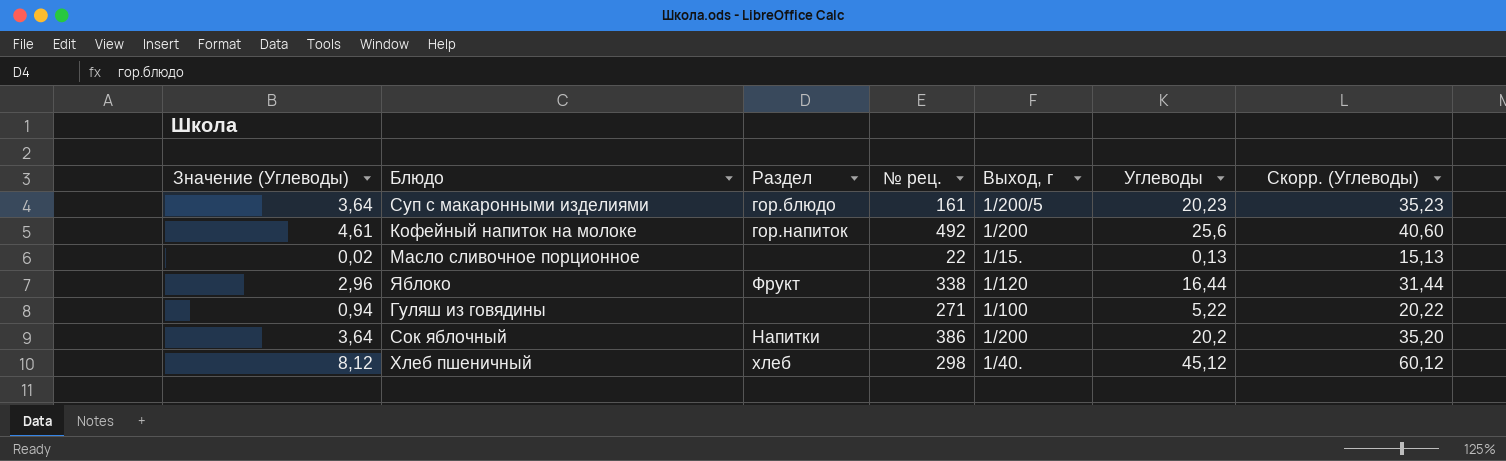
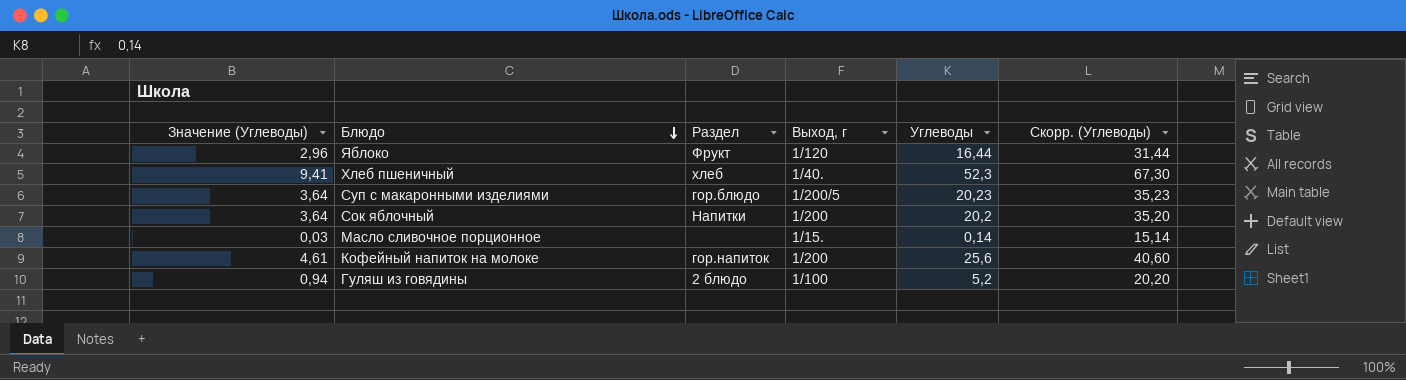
row order: none -> Блюдо descending
column № рец. | position: 4 -> none
Хлеб пшеничный | Значение (Углеводы): 8,12 -> 9,41
Хлеб пшеничный | Углеводы: 45,12 -> 52,3
Хлеб пшеничный | Скорр. (Углеводы): 60,12 -> 67,30
Масло сливочное порционное | Значение (Углеводы): 0,02 -> 0,03
Масло сливочное порционное | Углеводы: 0,13 -> 0,14
Масло сливочное порционное | Скорр. (Углеводы): 15,13 -> 15,14
Гуляш из говядины | Раздел: none -> 2 блюдо
Гуляш из говядины | Углеводы: 5,22 -> 5,2
Гуляш из говядины | Скорр. (Углеводы): 20,22 -> 20,20

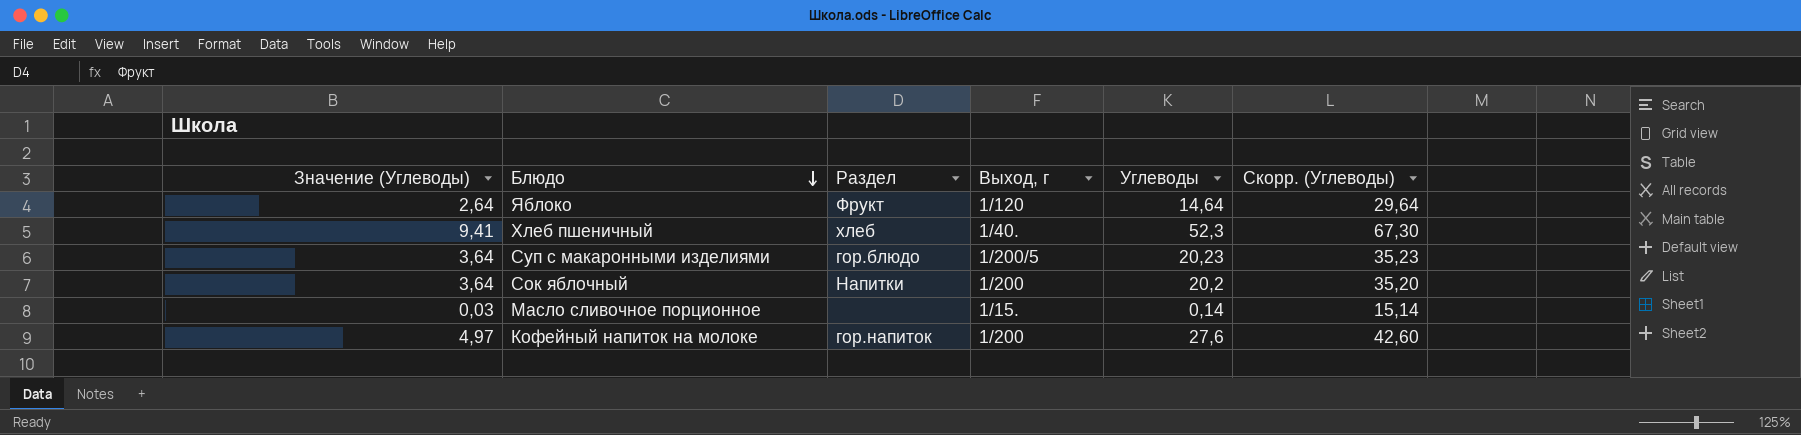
row Гуляш из говядины: 0,94 | 2 блюдо | 1/100 | 5,2 | 20,20 -> none
Яблоко | Значение (Углеводы): 2,96 -> 2,64
Яблоко | Углеводы: 16,44 -> 14,64
Яблоко | Скорр. (Углеводы): 31,44 -> 29,64
Кофейный напиток на молоке | Значение (Углеводы): 4,61 -> 4,97
Кофейный напиток на молоке | Углеводы: 25,6 -> 27,6
Кофейный напиток на молоке | Скорр. (Углеводы): 40,60 -> 42,60

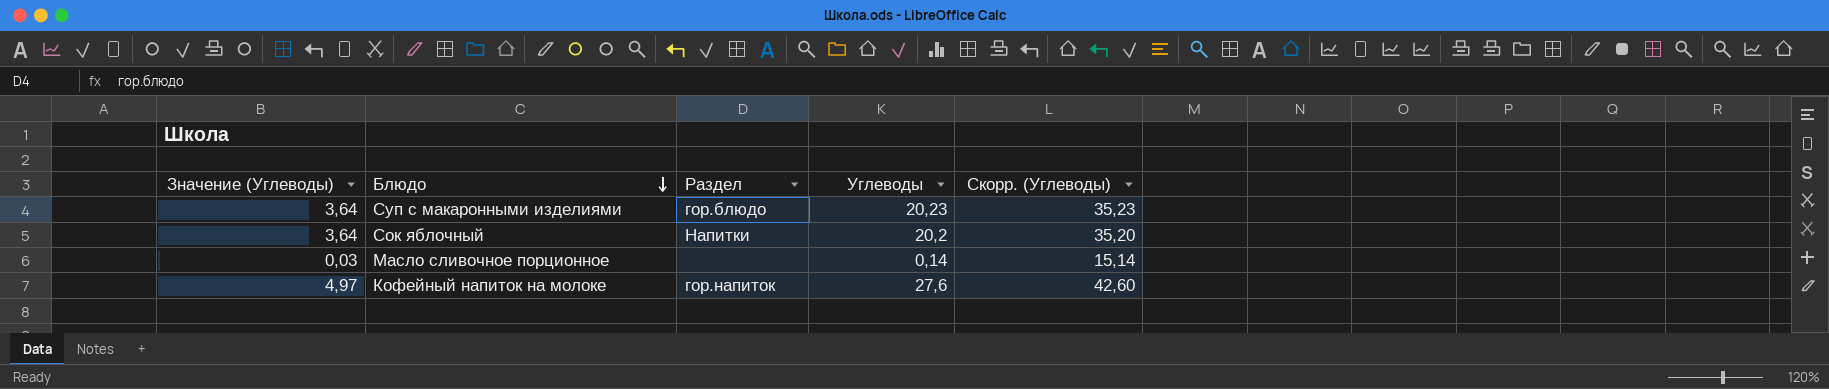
column Выход, г | position: 4 -> none
row Яблоко: 2,64 | Фрукт | 1/120 | 14,64 | 29,64 -> none
row Хлеб пшеничный: 9,41 | хлеб | 1/40. | 52,3 | 67,30 -> none

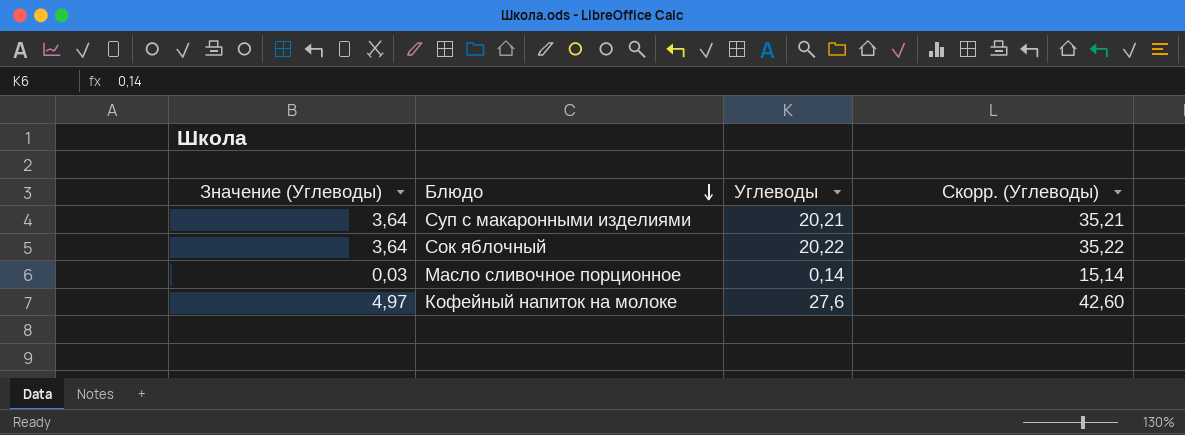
column Раздел | position: 3 -> none
Суп с макаронными изделиями | Углеводы: 20,23 -> 20,21
Суп с макаронными изделиями | Скорр. (Углеводы): 35,23 -> 35,21
Сок яблочный | Углеводы: 20,2 -> 20,22
Сок яблочный | Скорр. (Углеводы): 35,20 -> 35,22

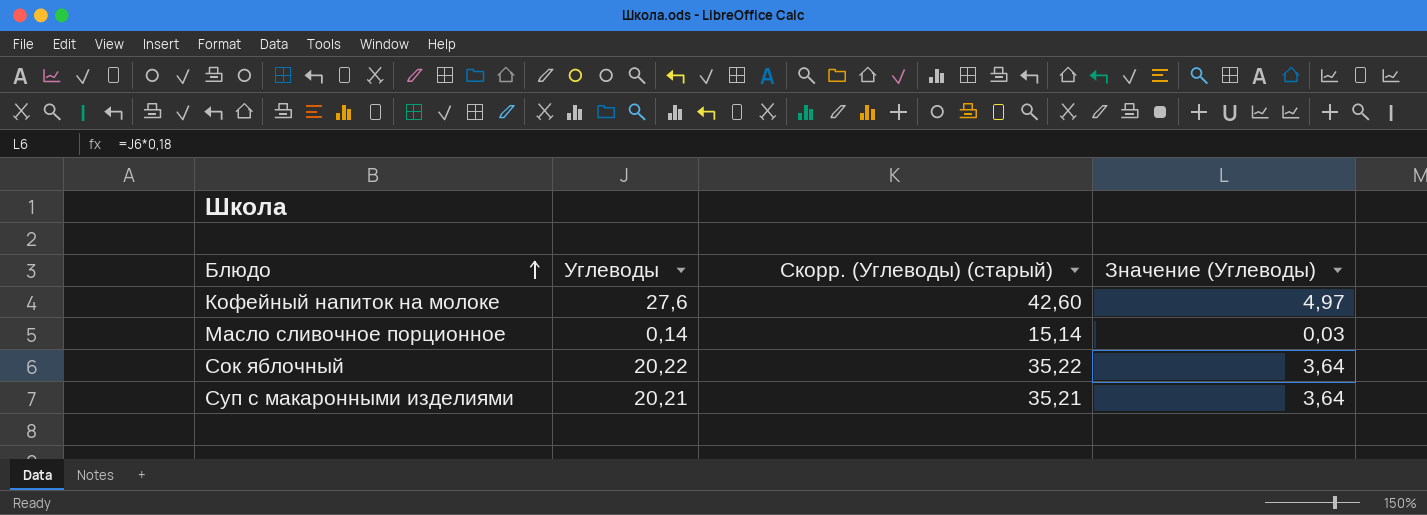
row order: Блюдо descending -> Блюдо ascending
column name: Скорр. (Углеводы) -> Скорр. (Углеводы) (старый)
column Значение (Углеводы) | position: 1 -> 4

